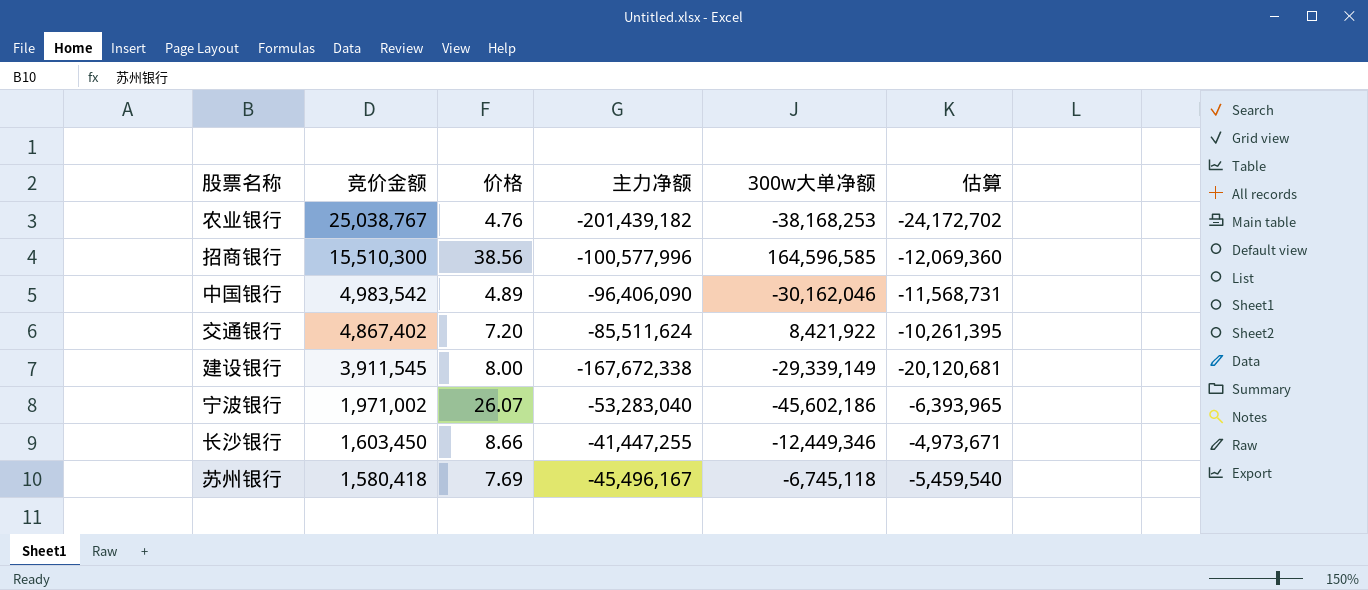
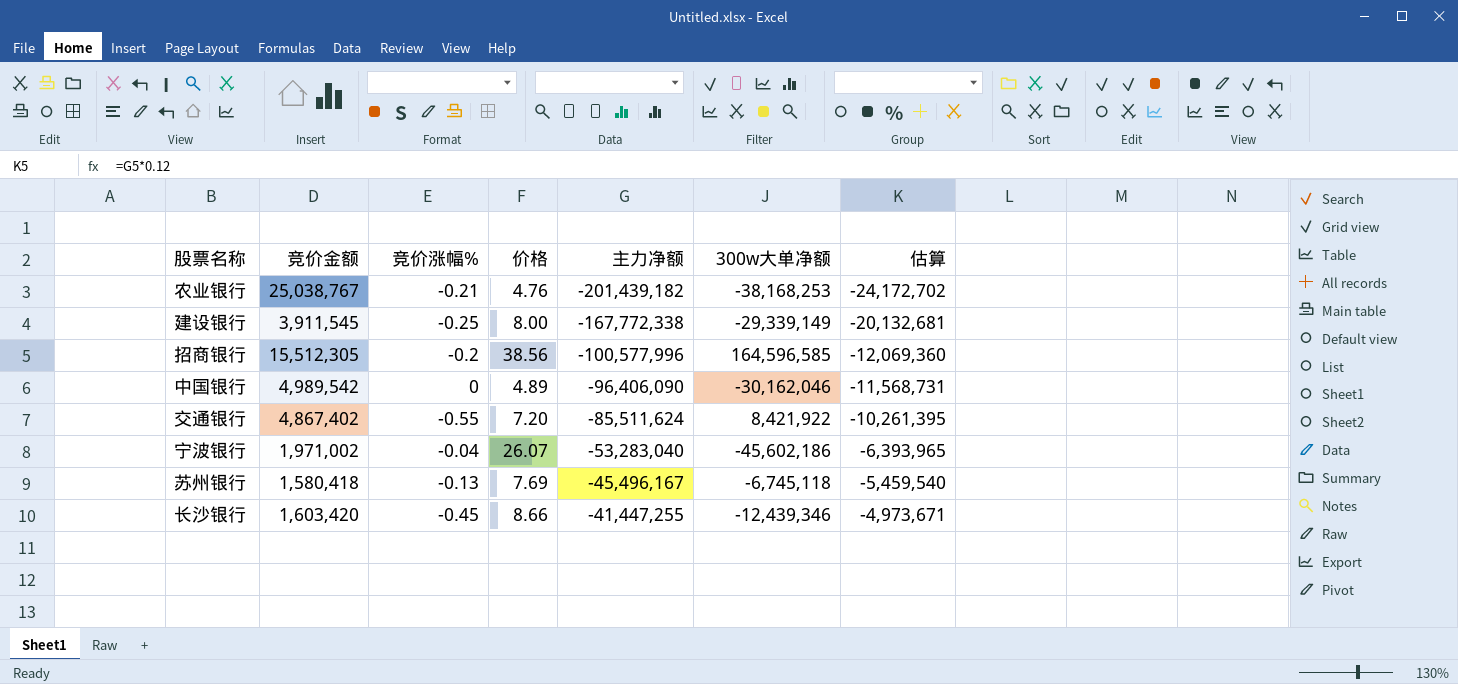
row order: 竞价金额 descending -> 主力净额 ascending
column 竞价涨幅% | position: none -> 3
建设银行 | 主力净额: -167,672,338 -> -167,772,338
建设银行 | 估算: -20,120,681 -> -20,132,681
招商银行 | 竞价金额: 15,510,300 -> 15,512,305
中国银行 | 竞价金额: 4,983,542 -> 4,989,542
长沙银行 | 竞价金额: 1,603,450 -> 1,603,420
长沙银行 | 300w大单净额: -12,449,346 -> -12,439,346

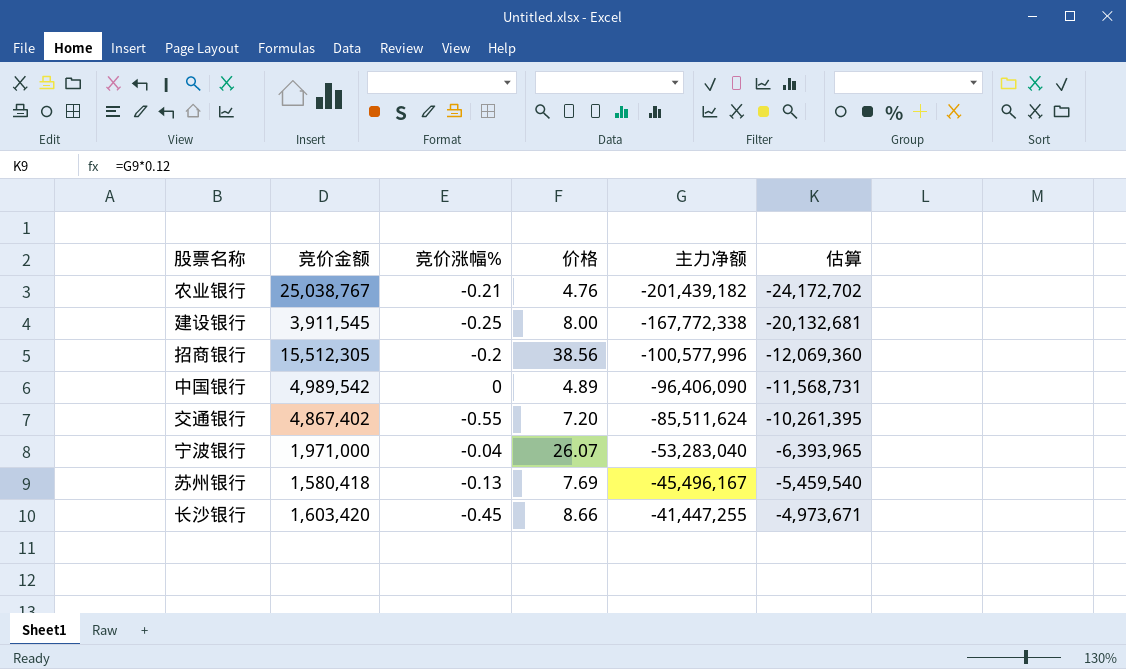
column 300w大单净额 | position: 6 -> none
宁波银行 | 竞价金额: 1,971,002 -> 1,971,000

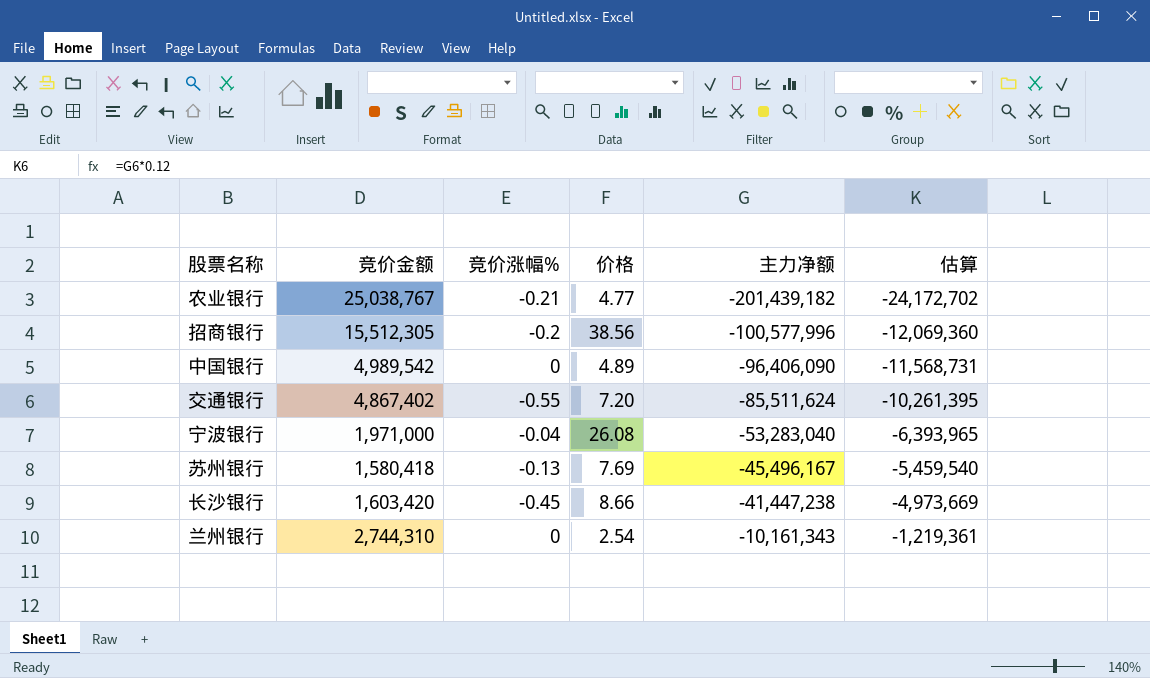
row 建设银行: 3,911,545 | -0.25 | 8.00 | -167,772,338 | -20,132,681 -> none
农业银行 | 价格: 4.76 -> 4.77
宁波银行 | 价格: 26.07 -> 26.08
长沙银行 | 主力净额: -41,447,255 -> -41,447,238
长沙银行 | 估算: -4,973,671 -> -4,973,669
row 兰州银行: none -> 2,744,310 | 0 | 2.54 | -10,161,343 | -1,219,361

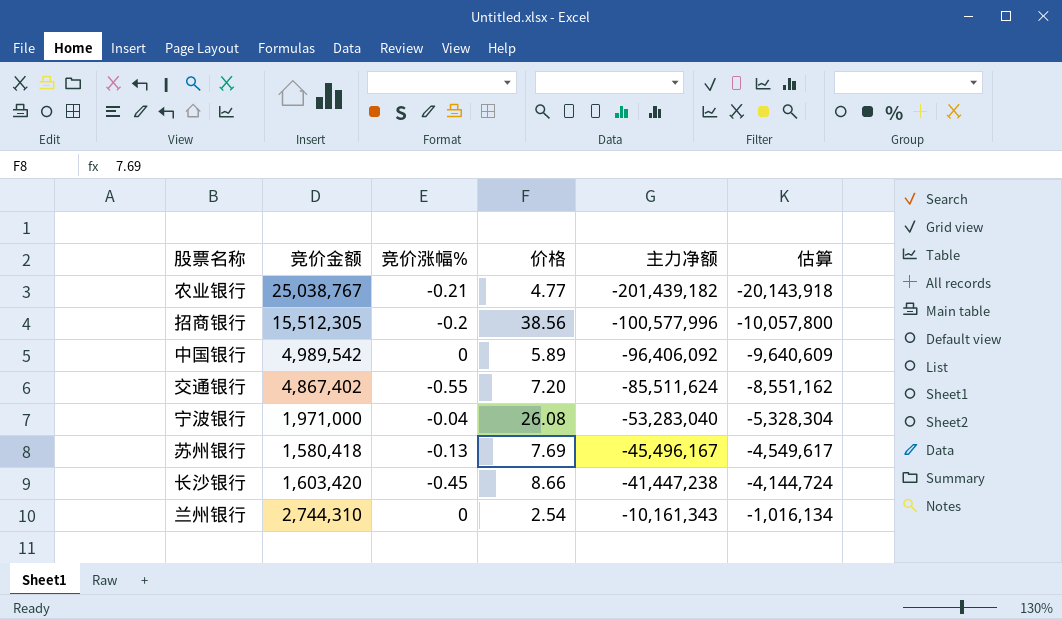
column 估算 | formula: [主力净额] * 0.12 -> [主力净额] * 0.1
中国银行 | 价格: 4.89 -> 5.89
中国银行 | 主力净额: -96,406,090 -> -96,406,092

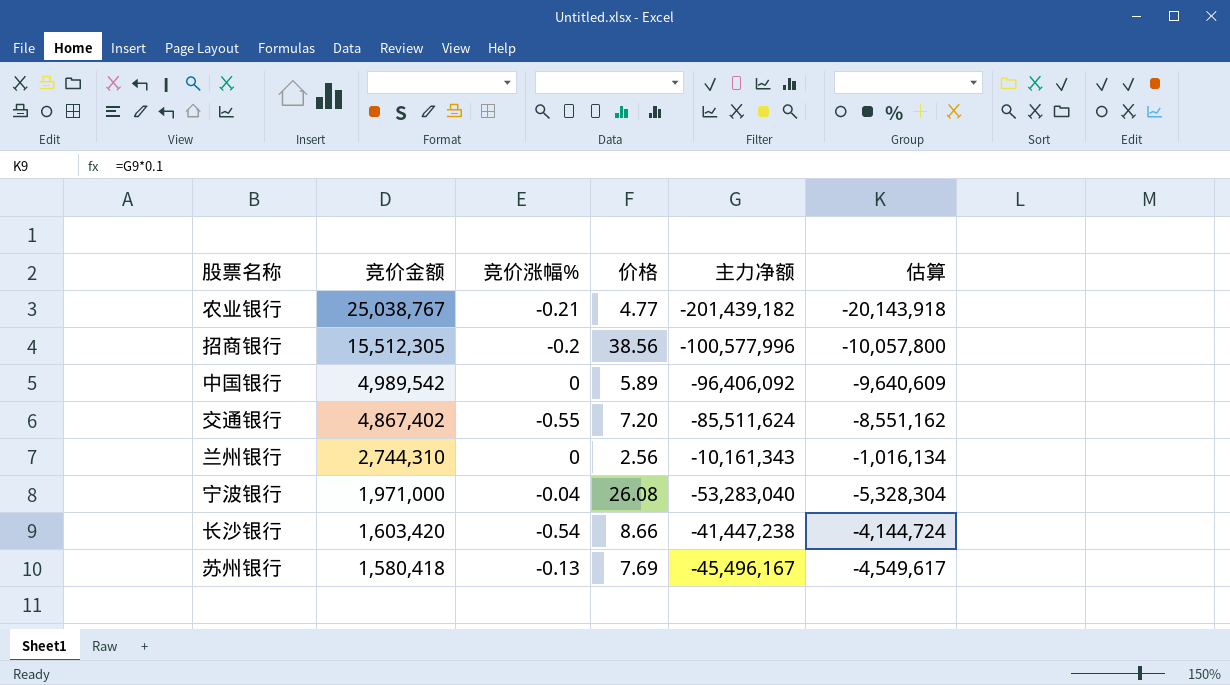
row order: 主力净额 ascending -> 竞价金额 descending
兰州银行 | 价格: 2.54 -> 2.56
长沙银行 | 竞价涨幅%: -0.45 -> -0.54

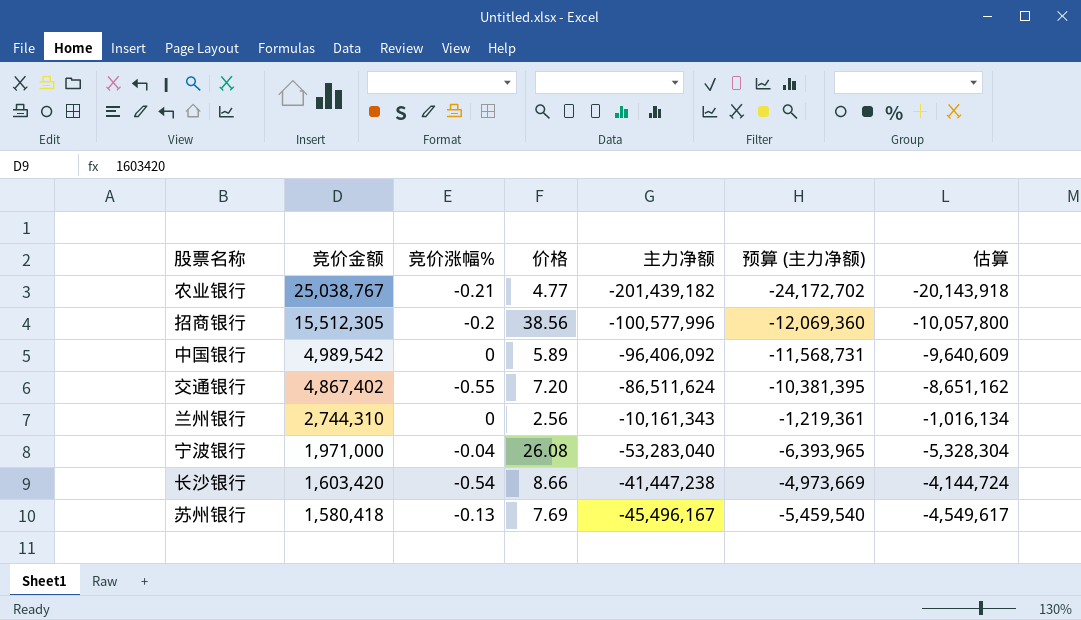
column 预算 (主力净额) | formula: none -> [主力净额] * 0.12
交通银行 | 主力净额: -85,511,624 -> -86,511,624
交通银行 | 估算: -8,551,162 -> -8,651,162

